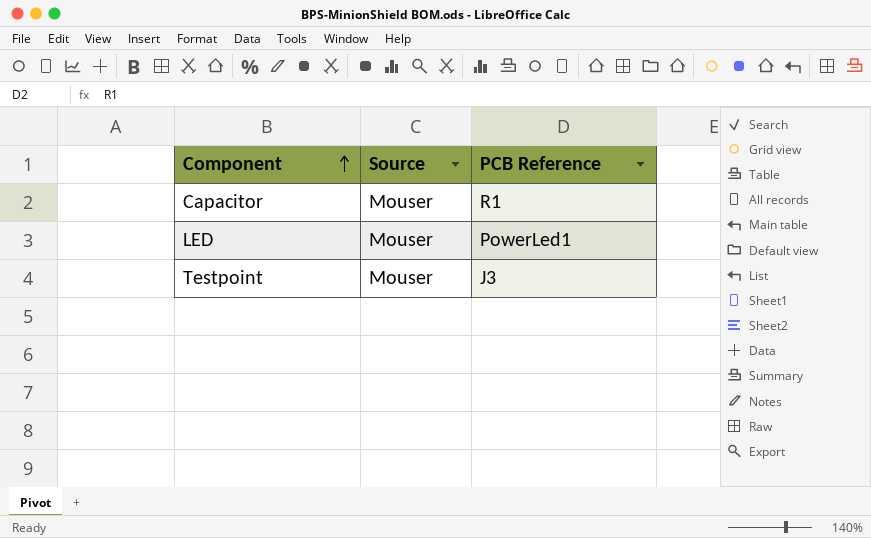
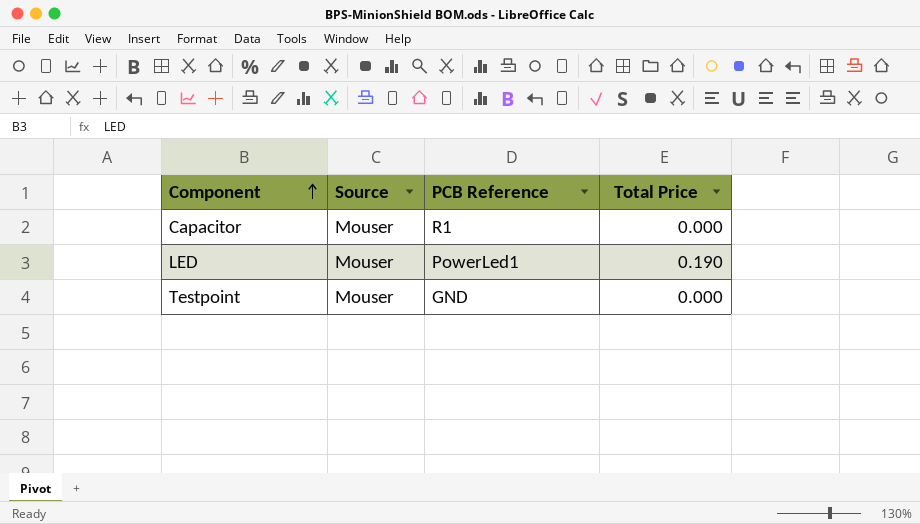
column Total Price | position: none -> 4
Testpoint | PCB Reference: J3 -> GND

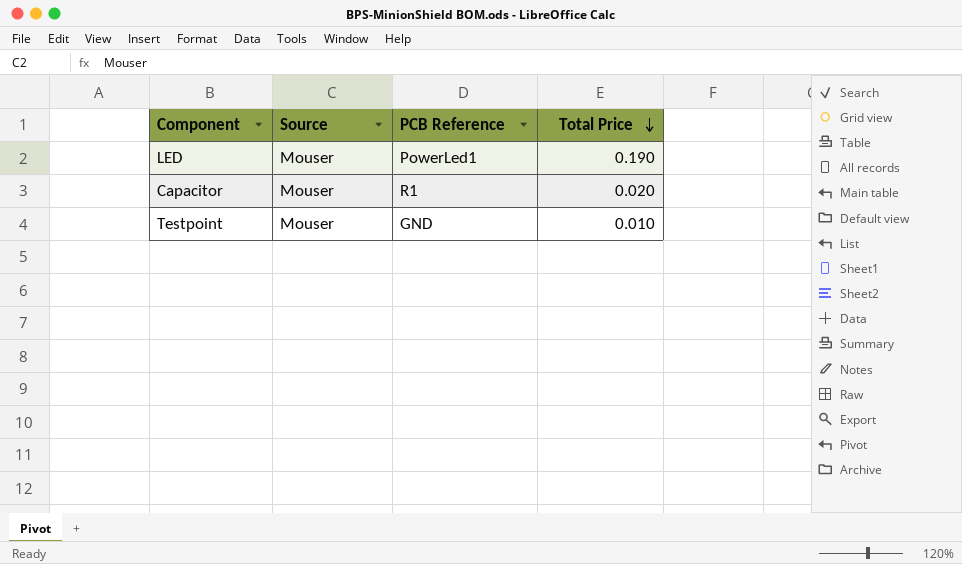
row order: Component ascending -> Total Price descending
Capacitor | Total Price: 0.000 -> 0.020
Testpoint | Total Price: 0.000 -> 0.010

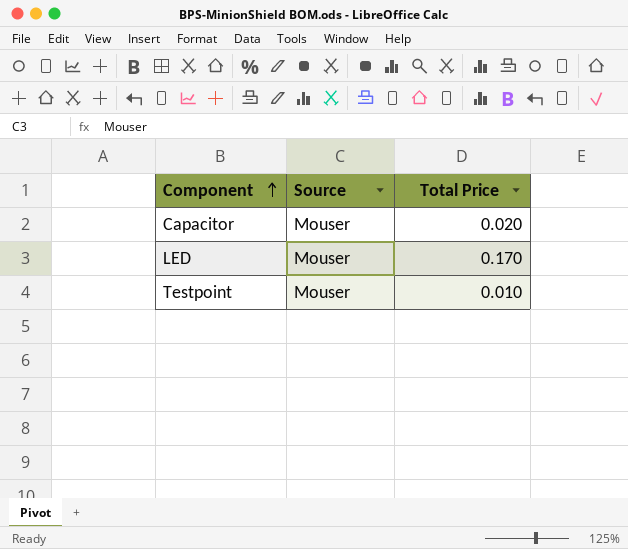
row order: Total Price descending -> Component ascending
column PCB Reference | position: 3 -> none
LED | Total Price: 0.190 -> 0.170

